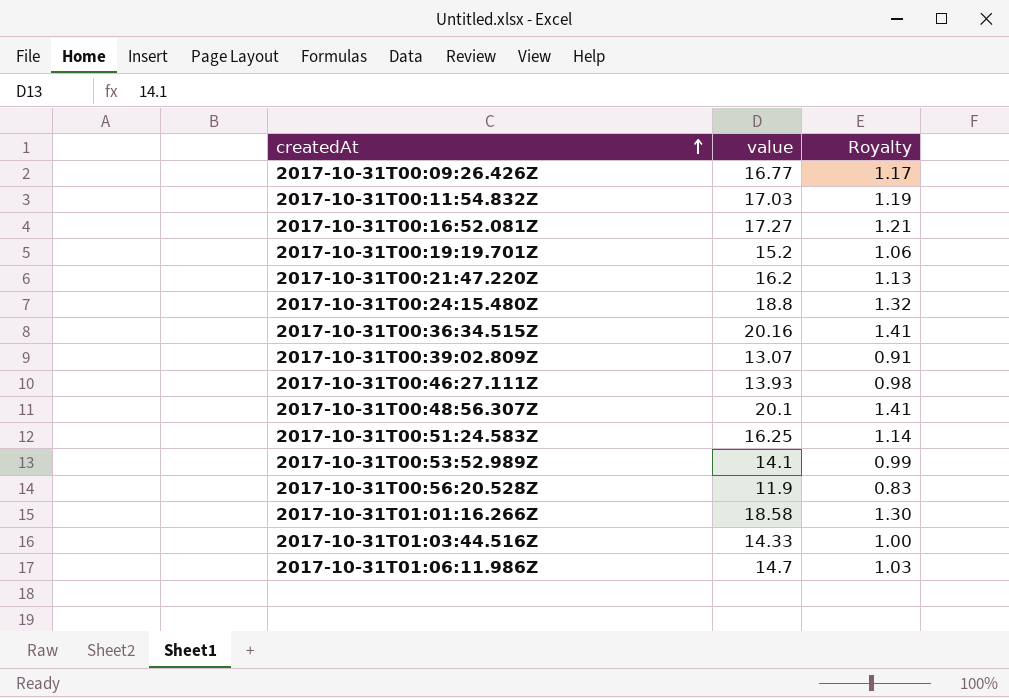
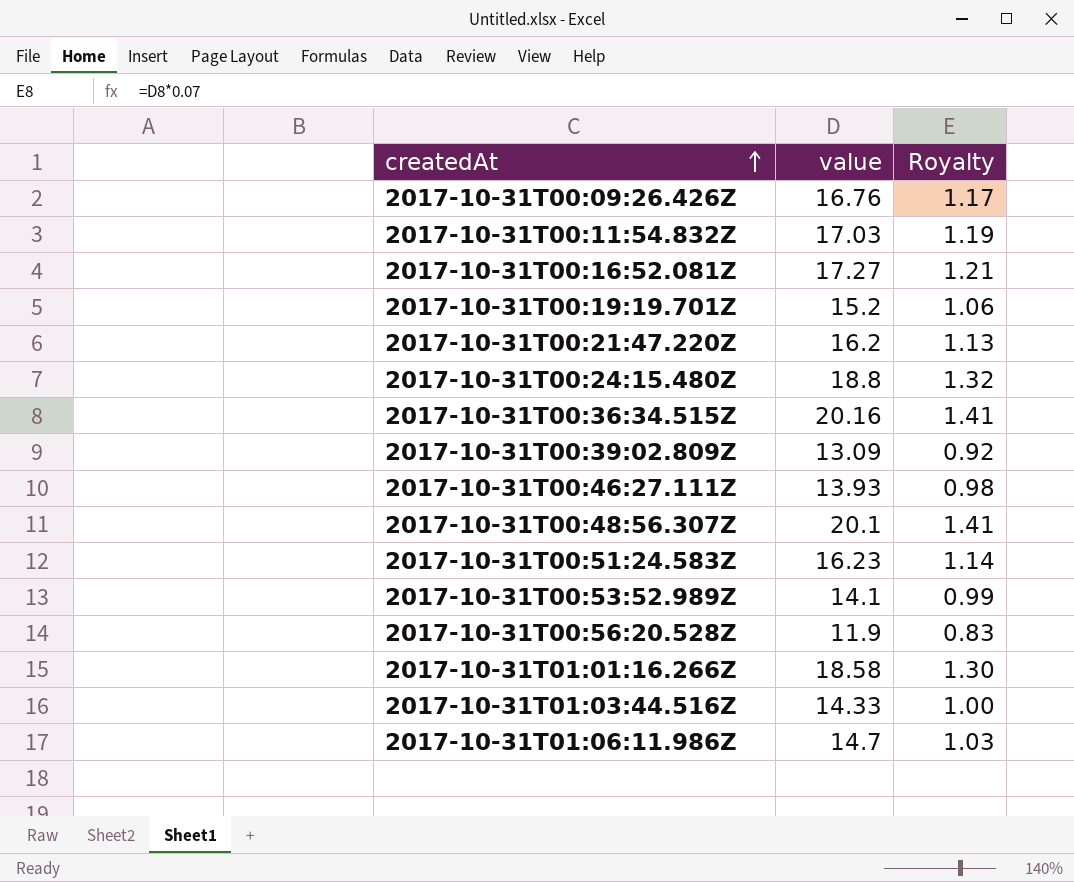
2017-10-31T00:09:26.426Z | value: 16.77 -> 16.76
2017-10-31T00:39:02.809Z | value: 13.07 -> 13.09
2017-10-31T00:39:02.809Z | Royalty: 0.91 -> 0.92
2017-10-31T00:51:24.583Z | value: 16.25 -> 16.23

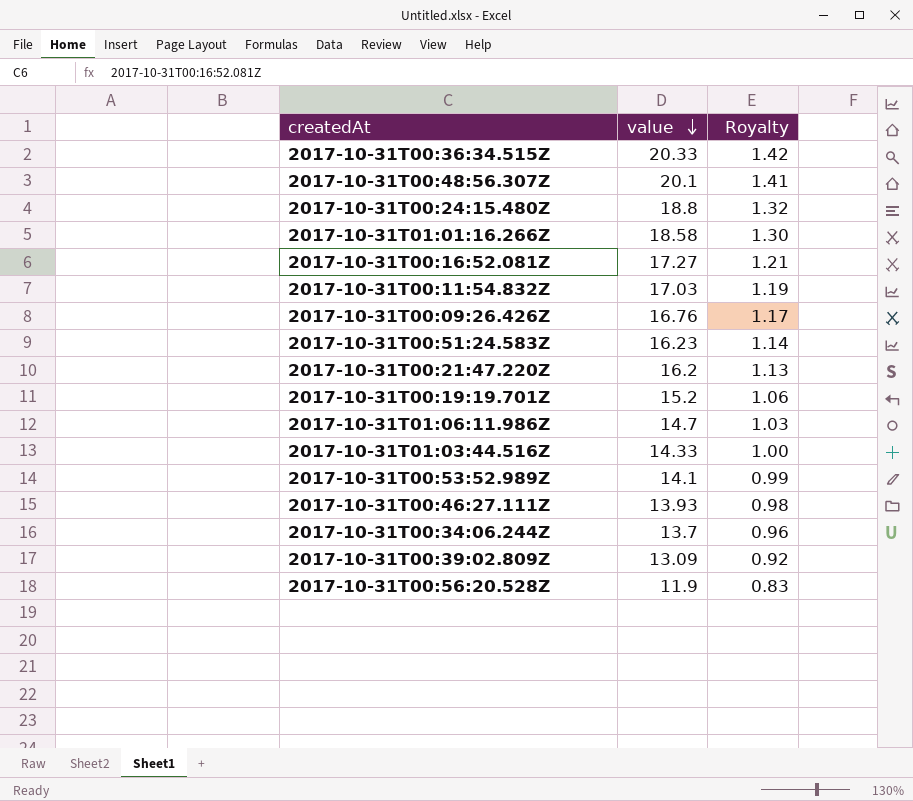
row order: createdAt ascending -> value descending
2017-10-31T00:36:34.515Z | value: 20.16 -> 20.33
2017-10-31T00:36:34.515Z | Royalty: 1.41 -> 1.42
row 2017-10-31T00:34:06.244Z: none -> 13.7 | 0.96

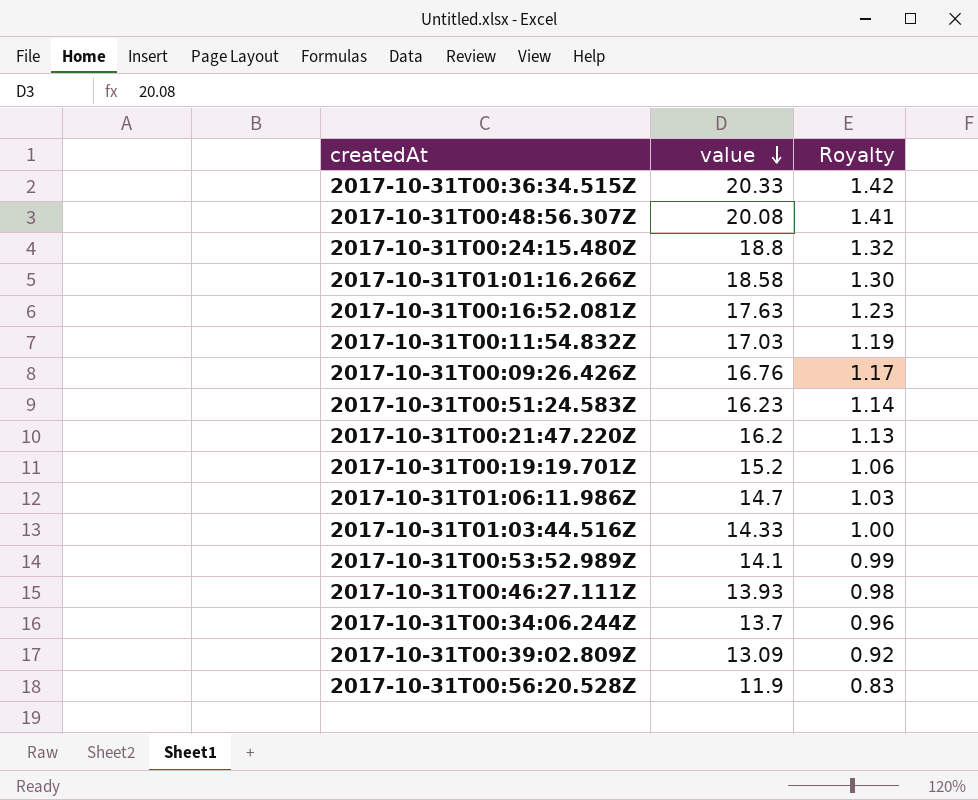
2017-10-31T00:48:56.307Z | value: 20.1 -> 20.08
2017-10-31T00:16:52.081Z | value: 17.27 -> 17.63
2017-10-31T00:16:52.081Z | Royalty: 1.21 -> 1.23

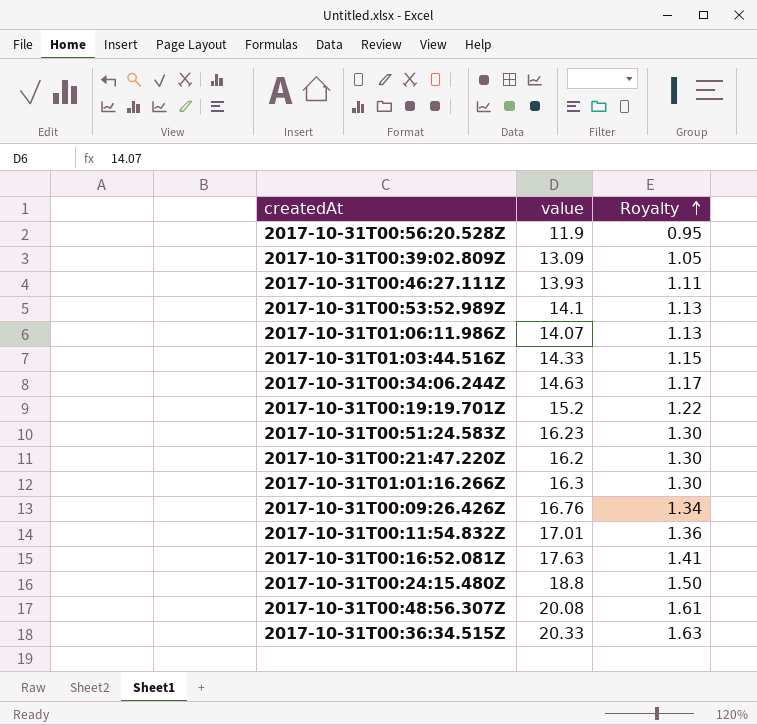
row order: value descending -> Royalty ascending
column Royalty | formula: [value] * 0.07 -> [value] * 0.08
2017-10-31T01:06:11.986Z | value: 14.7 -> 14.07
2017-10-31T00:34:06.244Z | value: 13.7 -> 14.63
2017-10-31T01:01:16.266Z | value: 18.58 -> 16.3
2017-10-31T00:11:54.832Z | value: 17.03 -> 17.01

